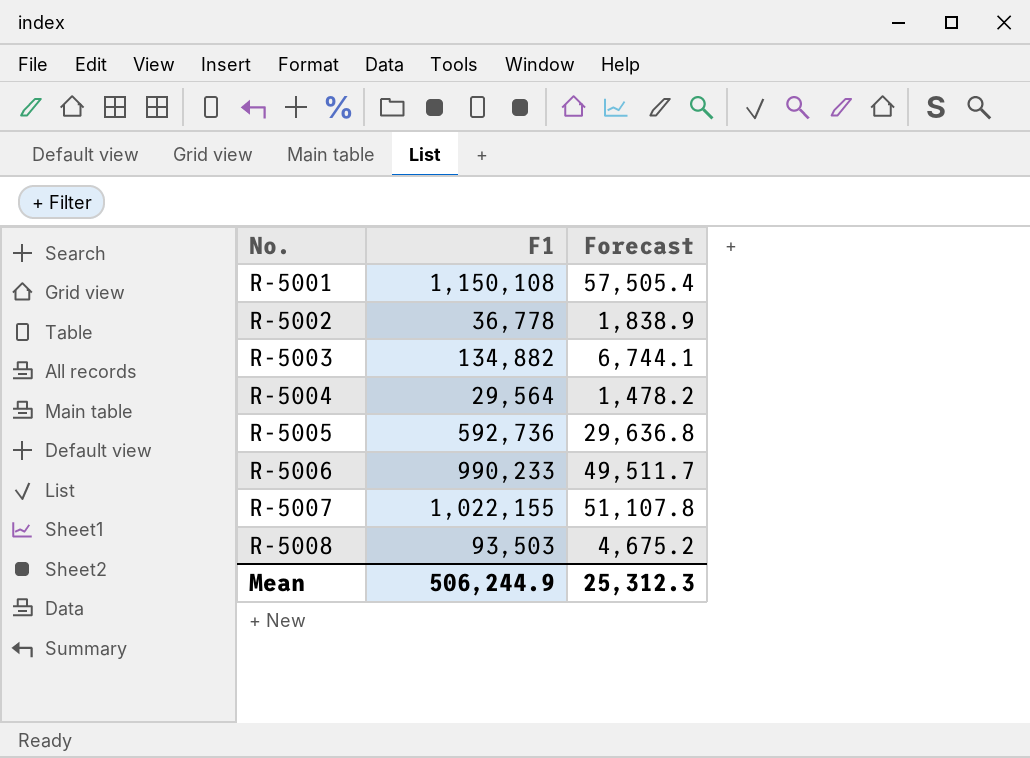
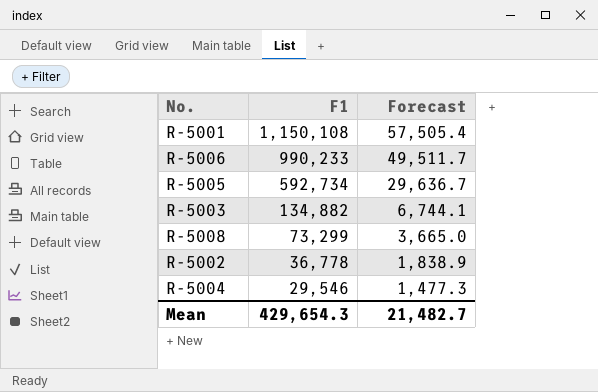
row order: No. ascending -> F1 descending
row R-5007: 1,022,155 | 51,107.8 -> none
R-5005 | F1: 592,736 -> 592,734
R-5005 | Forecast: 29,636.8 -> 29,636.7
R-5008 | F1: 93,503 -> 73,299
R-5008 | Forecast: 4,675.2 -> 3,665.0
R-5004 | F1: 29,564 -> 29,546
R-5004 | Forecast: 1,478.2 -> 1,477.3
Mean | F1: 506,244.9 -> 429,654.3
Mean | Forecast: 25,312.3 -> 21,482.7

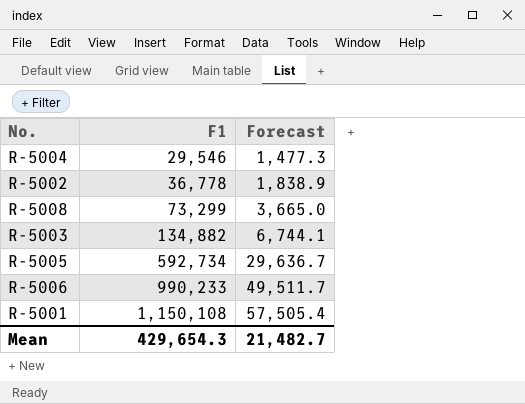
row order: F1 descending -> F1 ascending

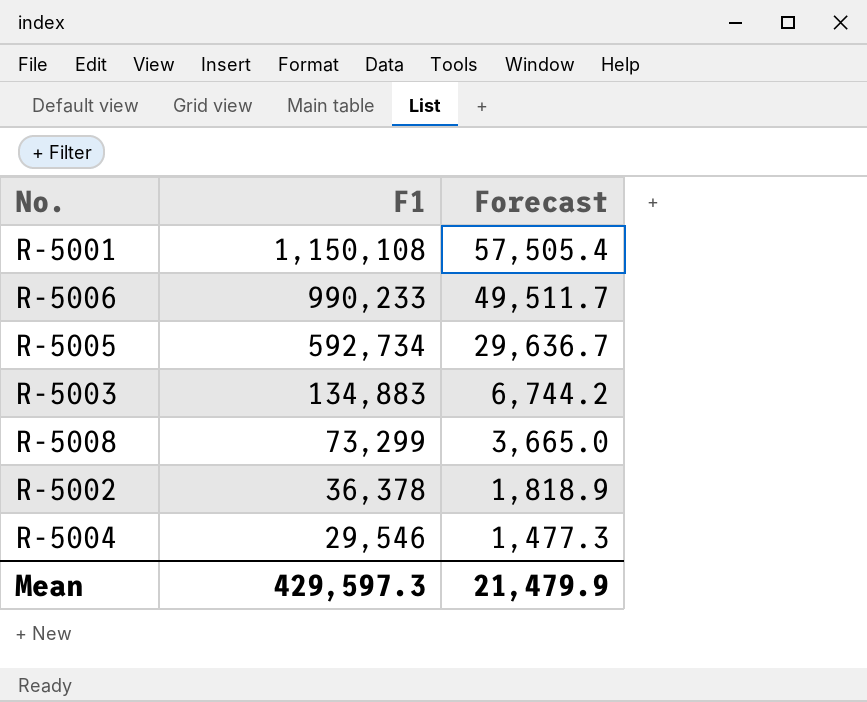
row order: F1 ascending -> F1 descending
R-5003 | F1: 134,882 -> 134,883
R-5003 | Forecast: 6,744.1 -> 6,744.2
R-5002 | F1: 36,778 -> 36,378
R-5002 | Forecast: 1,838.9 -> 1,818.9
Mean | F1: 429,654.3 -> 429,597.3
Mean | Forecast: 21,482.7 -> 21,479.9

